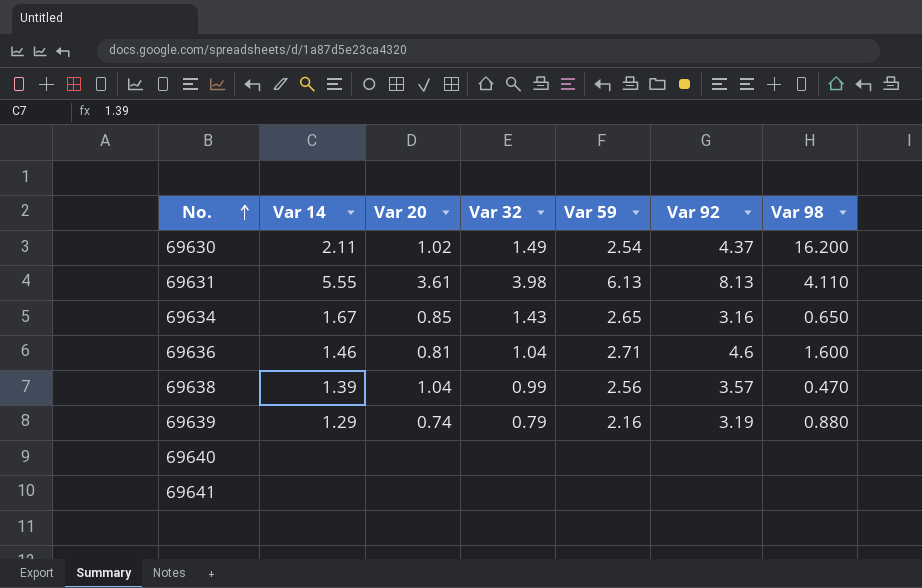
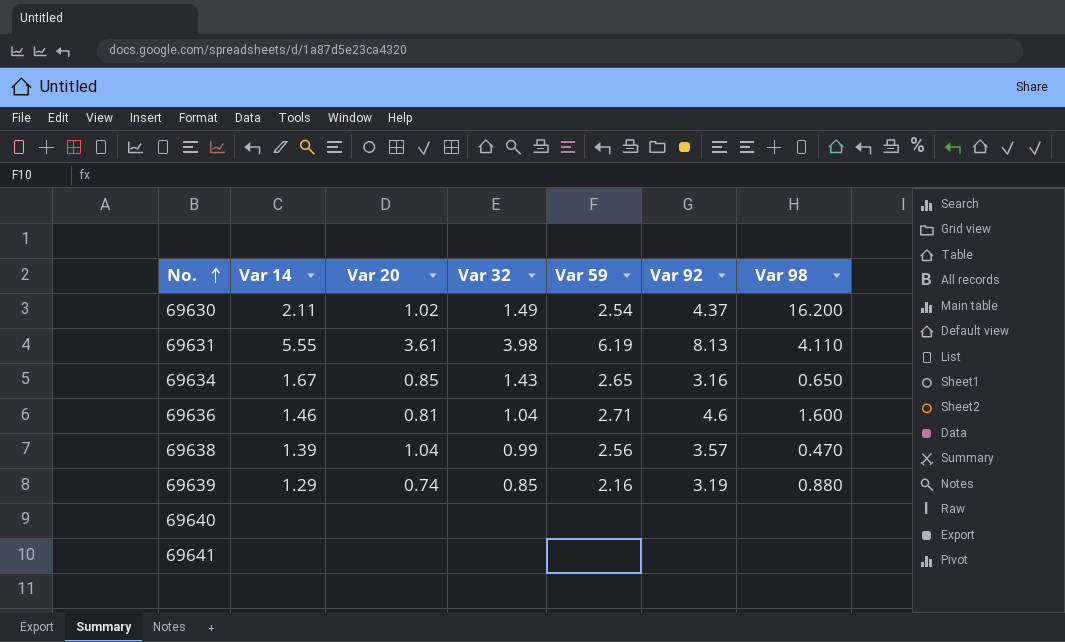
69631 | Var 59: 6.13 -> 6.19
69639 | Var 32: 0.79 -> 0.85

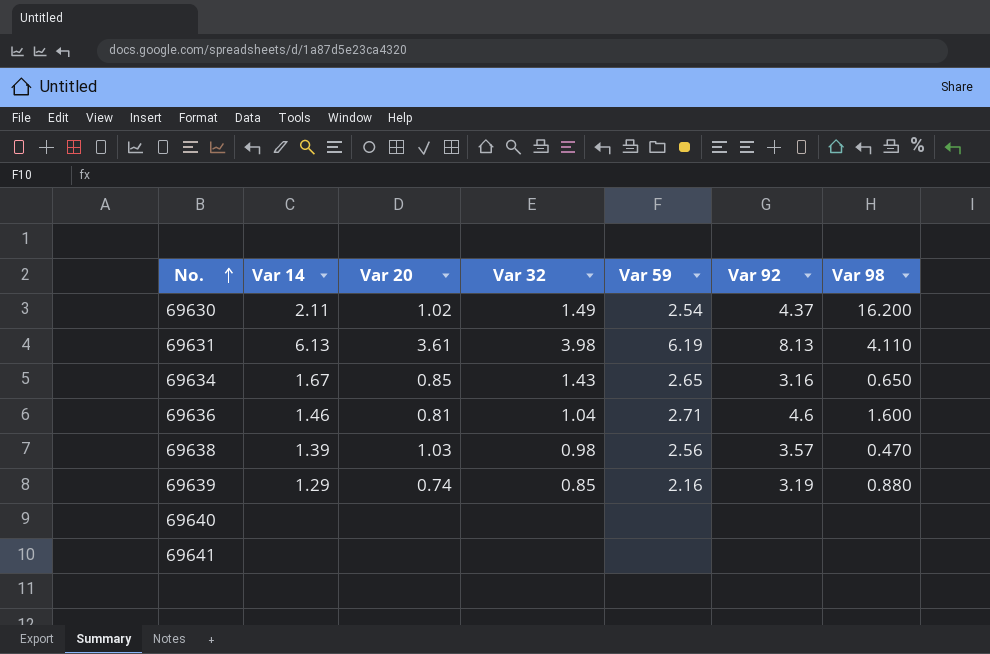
69631 | Var 14: 5.55 -> 6.13
69638 | Var 20: 1.04 -> 1.03
69638 | Var 32: 0.99 -> 0.98

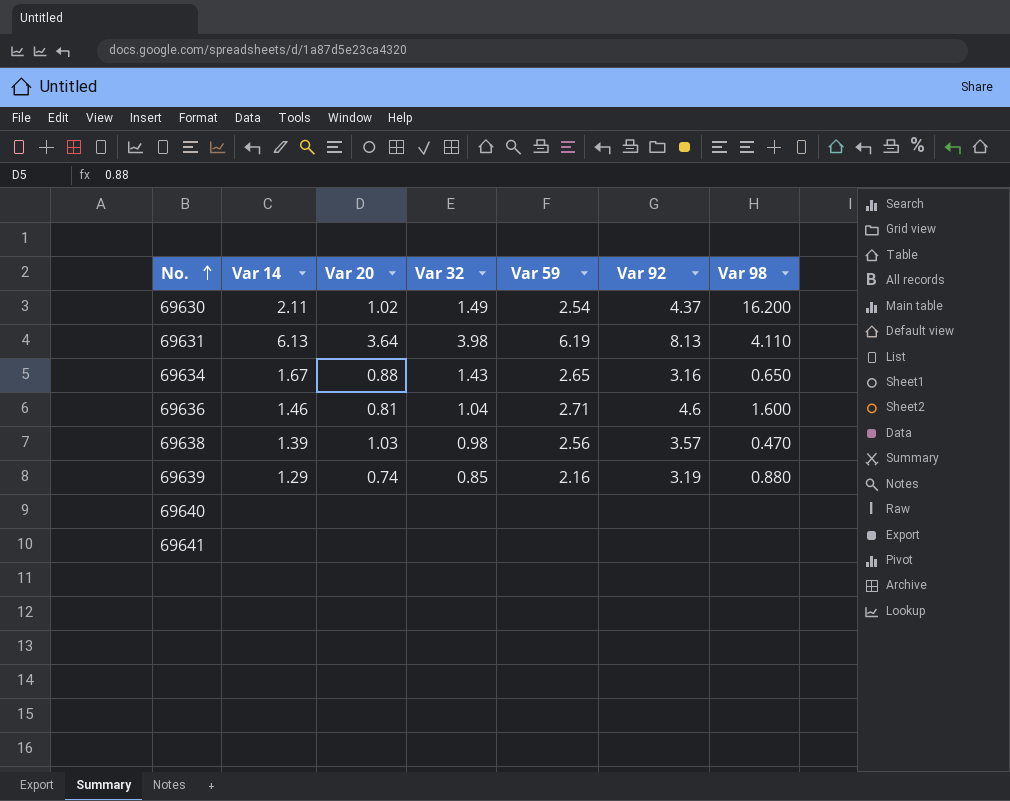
69631 | Var 20: 3.61 -> 3.64
69634 | Var 20: 0.85 -> 0.88

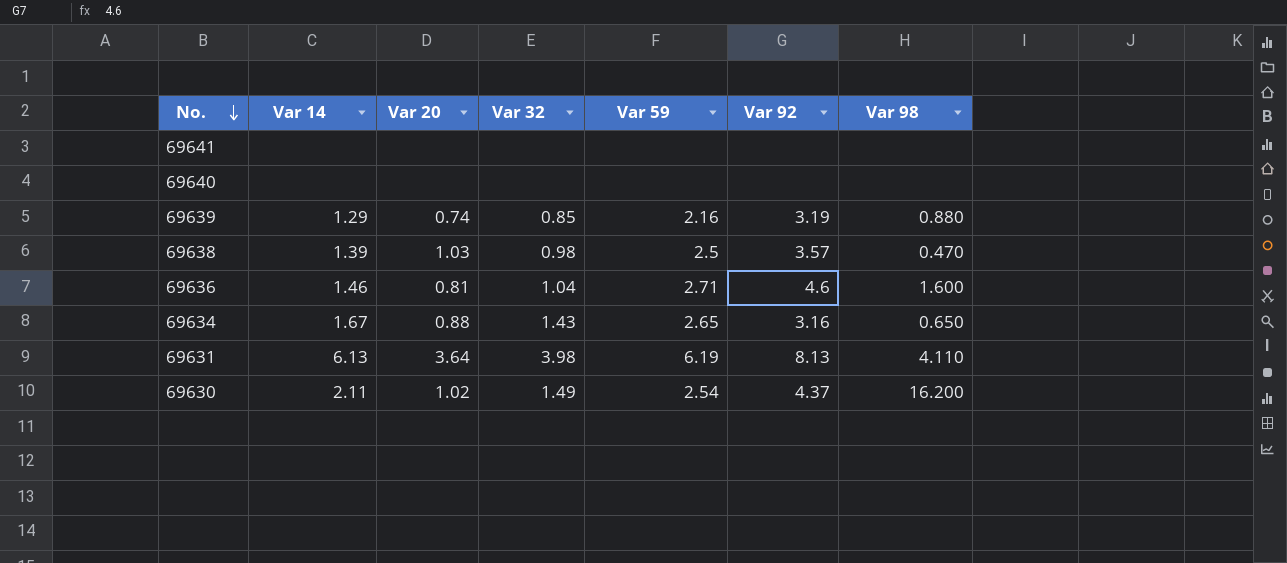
row order: No. ascending -> No. descending
69638 | Var 59: 2.56 -> 2.5

